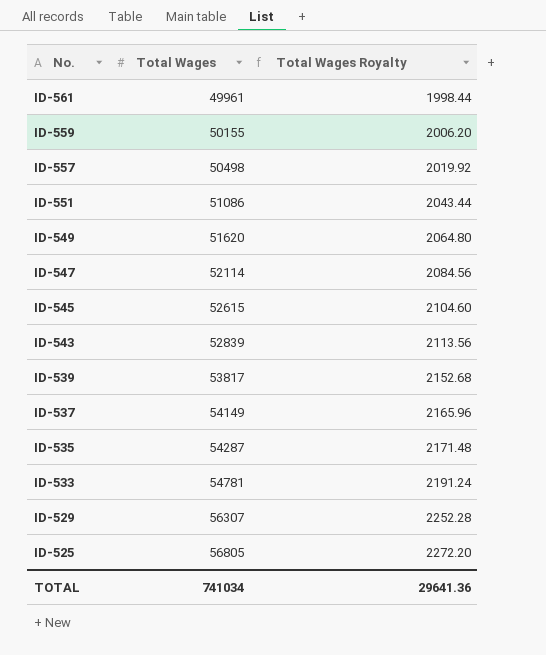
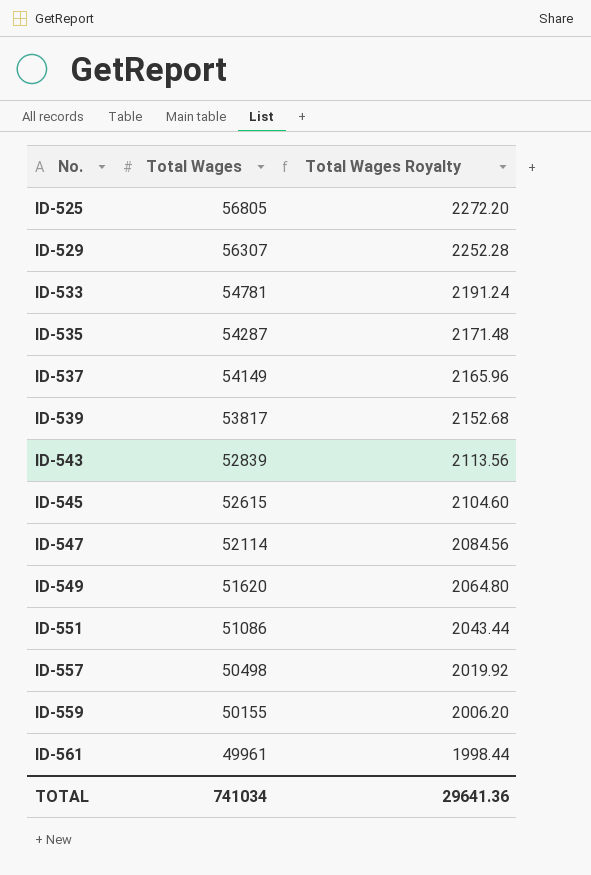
row order: No. descending -> No. ascending

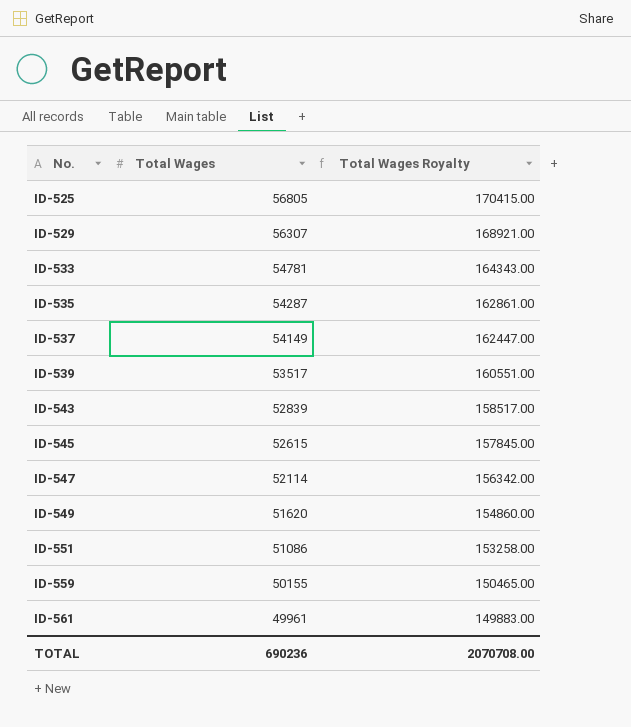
column Total Wages Royalty | formula: [Total Wages] * 0.04 -> [Total Wages] * 3
row ID-557: 50498 | 2019.92 -> none
ID-539 | Total Wages: 53817 -> 53517
TOTAL | Total Wages: 741034 -> 690236
TOTAL | Total Wages Royalty: 29641.36 -> 2070708.00

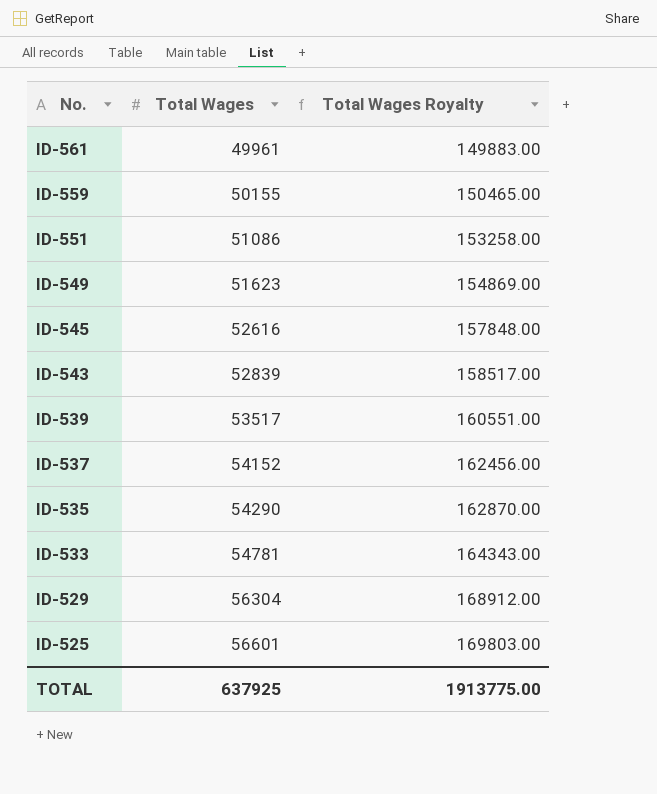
row order: No. ascending -> No. descending
row ID-547: 52114 | 156342.00 -> none
ID-549 | Total Wages: 51620 -> 51623
ID-549 | Total Wages Royalty: 154860.00 -> 154869.00
ID-545 | Total Wages: 52615 -> 52616
ID-545 | Total Wages Royalty: 157845.00 -> 157848.00
ID-537 | Total Wages: 54149 -> 54152
ID-537 | Total Wages Royalty: 162447.00 -> 162456.00
ID-535 | Total Wages: 54287 -> 54290
ID-535 | Total Wages Royalty: 162861.00 -> 162870.00
ID-529 | Total Wages: 56307 -> 56304
ID-529 | Total Wages Royalty: 168921.00 -> 168912.00
ID-525 | Total Wages: 56805 -> 56601
ID-525 | Total Wages Royalty: 170415.00 -> 169803.00
TOTAL | Total Wages: 690236 -> 637925
TOTAL | Total Wages Royalty: 2070708.00 -> 1913775.00

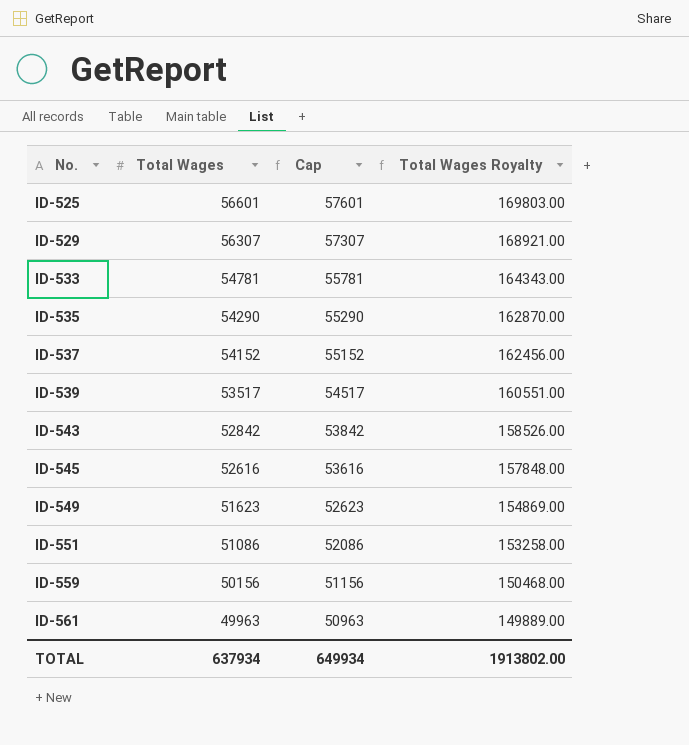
row order: No. descending -> No. ascending
column Cap | formula: none -> [Total Wages] + 1000
ID-529 | Total Wages: 56304 -> 56307
ID-529 | Total Wages Royalty: 168912.00 -> 168921.00
ID-543 | Total Wages: 52839 -> 52842
ID-543 | Total Wages Royalty: 158517.00 -> 158526.00
ID-559 | Total Wages: 50155 -> 50156
ID-559 | Total Wages Royalty: 150465.00 -> 150468.00
ID-561 | Total Wages: 49961 -> 49963
ID-561 | Total Wages Royalty: 149883.00 -> 149889.00
TOTAL | Total Wages: 637925 -> 637934
TOTAL | Total Wages Royalty: 1913775.00 -> 1913802.00

